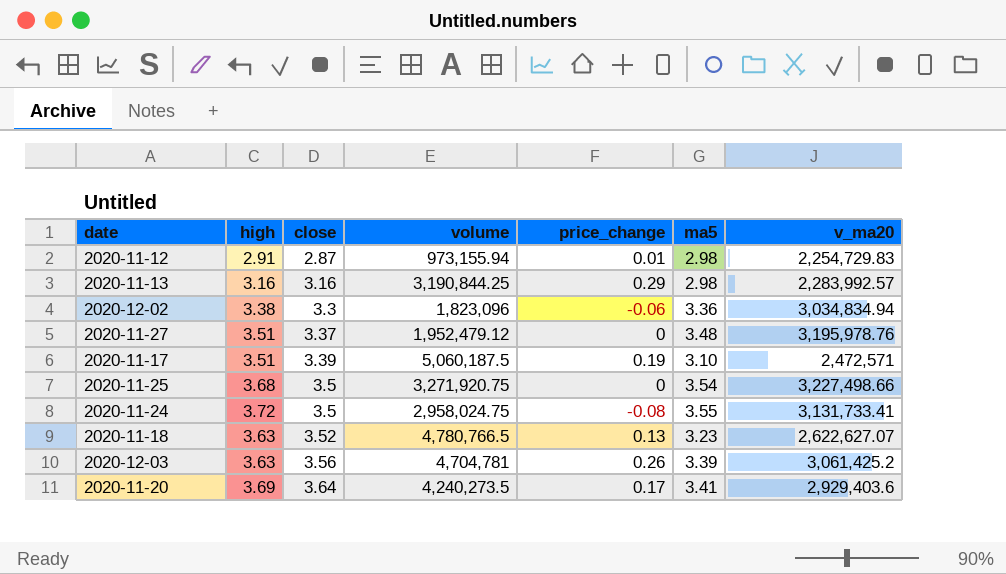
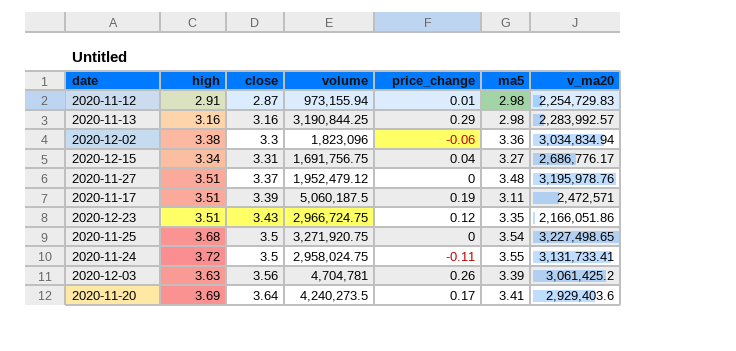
row 2020-11-18: 3.63 | 3.52 | 4,780,766.5 | 0.13 | 3.23 | 2,622,627.07 -> none
row 2020-12-15: none -> 3.34 | 3.31 | 1,691,756.75 | 0.04 | 3.27 | 2,686,776.17
2020-11-17 | ma5: 3.10 -> 3.11
row 2020-12-23: none -> 3.51 | 3.43 | 2,966,724.75 | 0.12 | 3.35 | 2,166,051.86
2020-11-25 | v_ma20: 3,227,498.66 -> 3,227,498.65
2020-11-24 | price_change: -0.08 -> -0.11

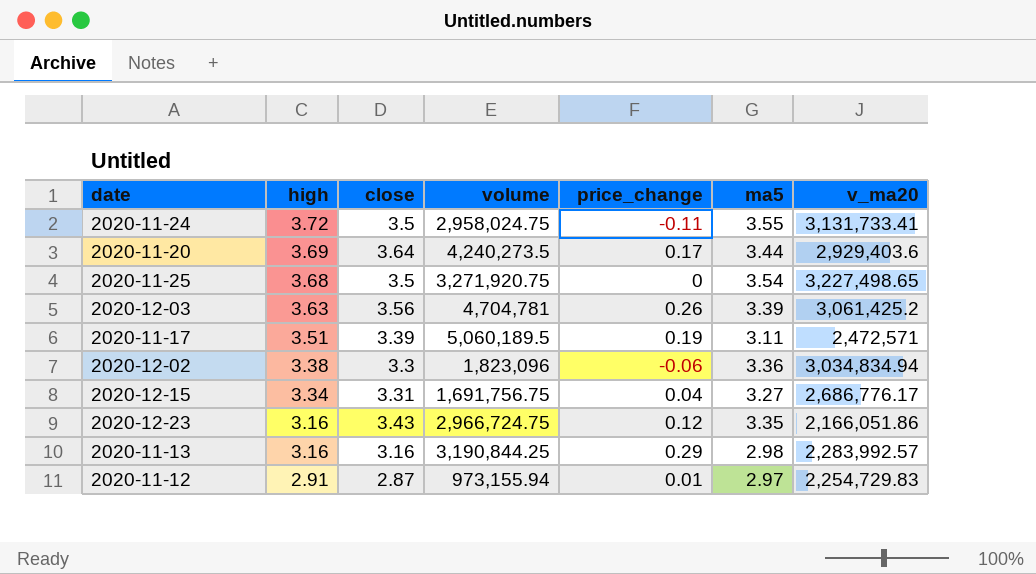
row order: close ascending -> high descending
row 2020-11-27: 3.51 | 3.37 | 1,952,479.12 | 0 | 3.48 | 3,195,978.76 -> none
2020-11-20 | ma5: 3.41 -> 3.44
2020-11-17 | volume: 5,060,187.5 -> 5,060,189.5
2020-12-23 | high: 3.51 -> 3.16
2020-11-12 | ma5: 2.98 -> 2.97

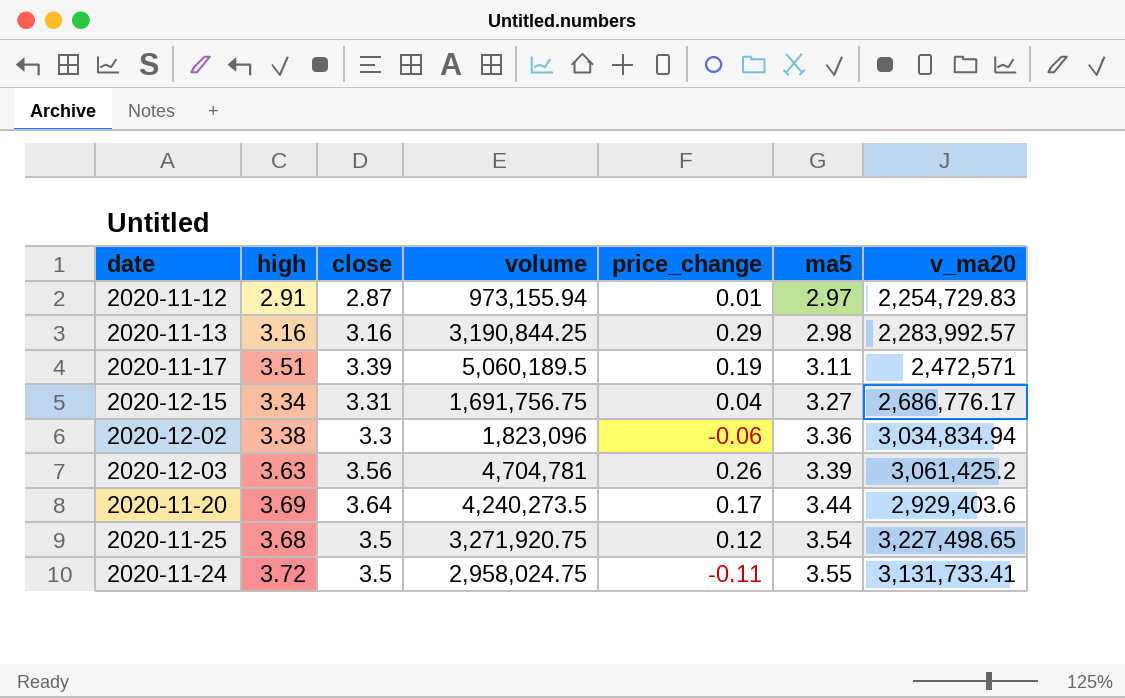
row order: high descending -> ma5 ascending
row 2020-12-23: 3.16 | 3.43 | 2,966,724.75 | 0.12 | 3.35 | 2,166,051.86 -> none
2020-11-25 | price_change: 0 -> 0.12

